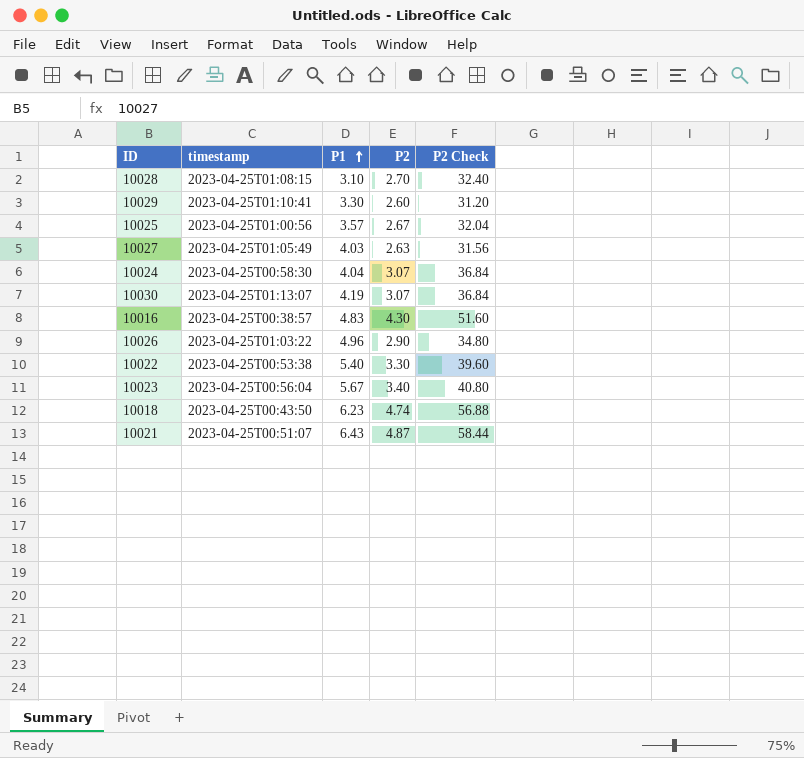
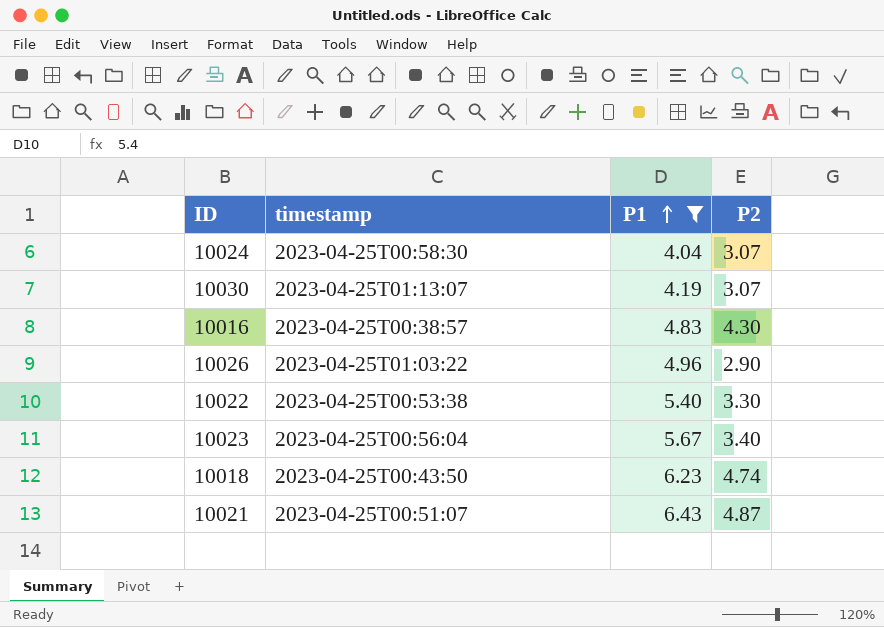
filter: none -> P1 >= 4.04
column P2 Check | formula: [P2] * 12 -> none

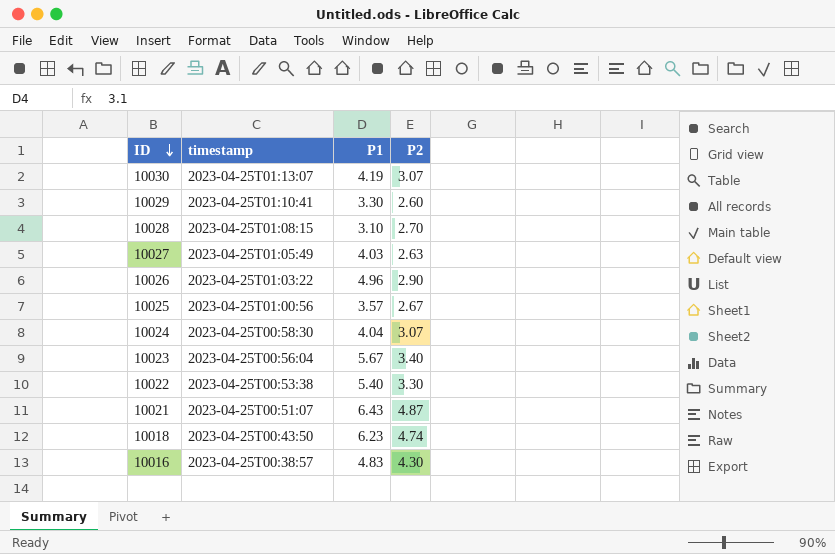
filter: P1 >= 4.04 -> none
row order: P1 ascending -> ID descending

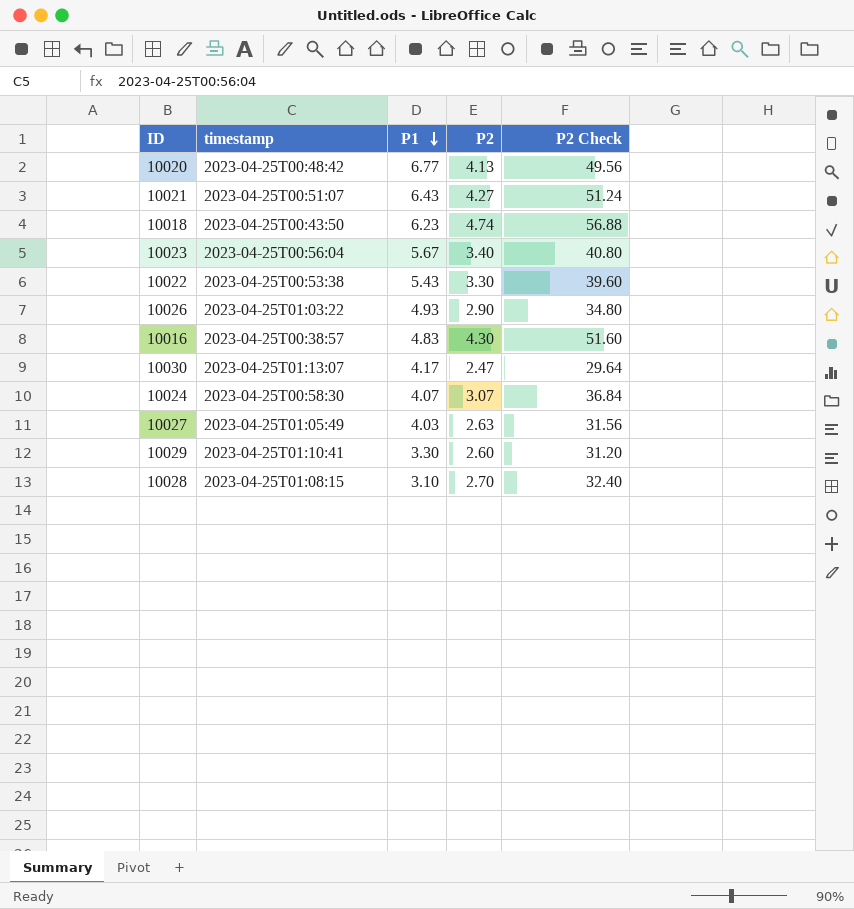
row order: ID descending -> P1 descending
column P2 Check | formula: none -> [P2] * 12
row 10025: 2023-04-25T01:00:56 | 3.57 | 2.67 -> none
row 10020: none -> 2023-04-25T00:48:42 | 6.77 | 4.13 | 49.56
10021 | P2: 4.87 -> 4.27
10022 | P1: 5.40 -> 5.43
10026 | P1: 4.96 -> 4.93
10030 | P1: 4.19 -> 4.17
10030 | P2: 3.07 -> 2.47
10024 | P1: 4.04 -> 4.07

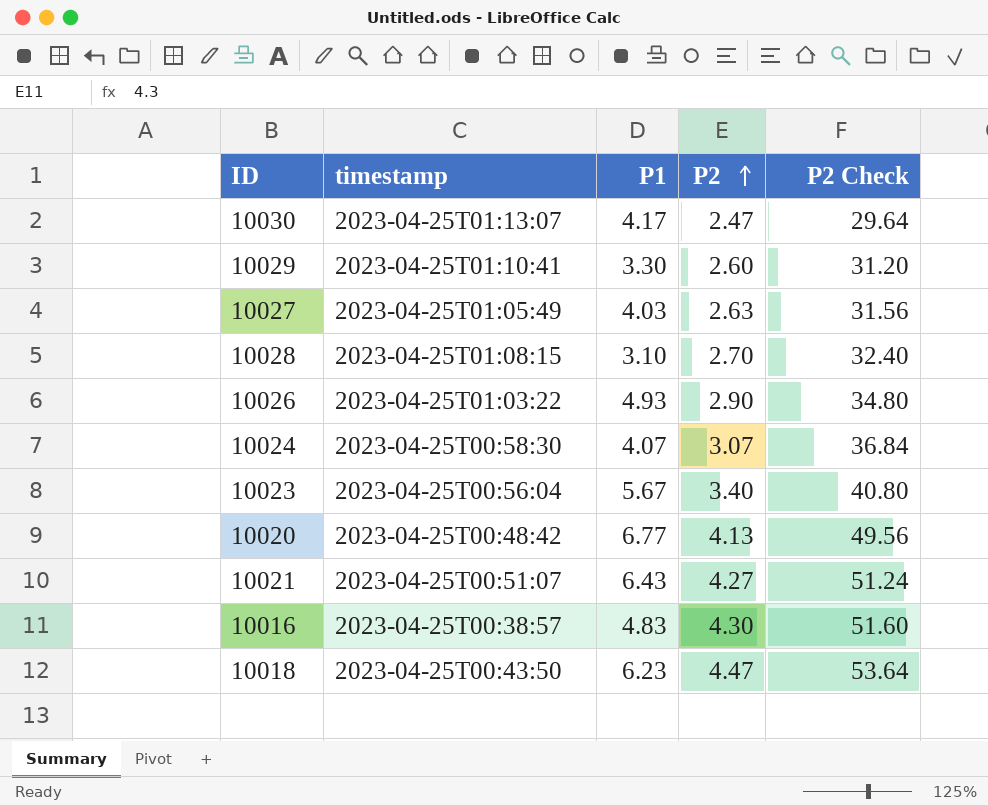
row order: P1 descending -> P2 ascending
row 10022: 2023-04-25T00:53:38 | 5.43 | 3.30 | 39.60 -> none
10018 | P2: 4.74 -> 4.47
10018 | P2 Check: 56.88 -> 53.64

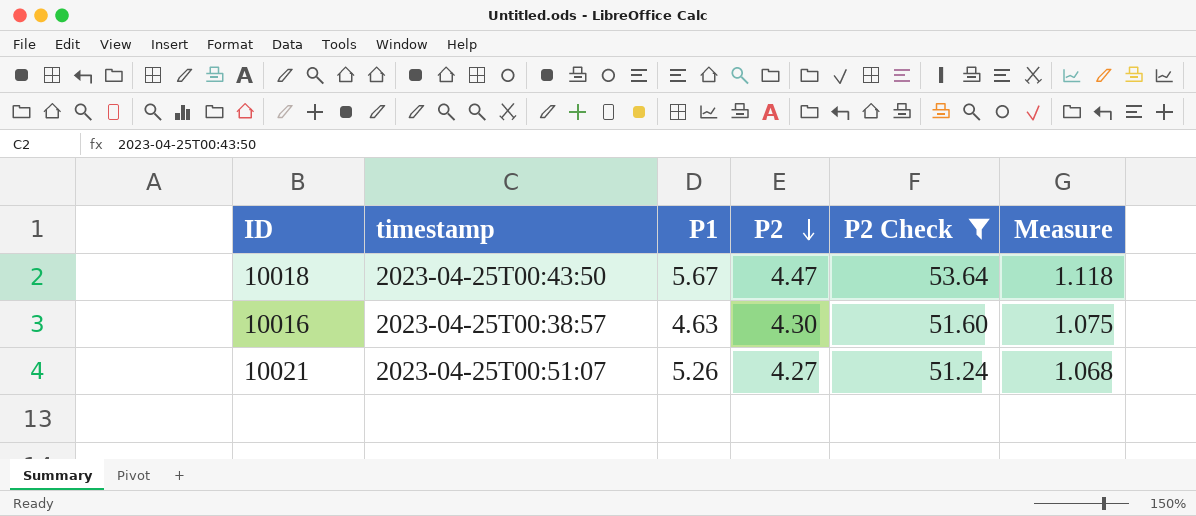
filter: none -> P2 Check >= 51.24
row order: P2 ascending -> P2 descending
column Measure | formula: none -> [P2] * 0.25
10018 | P1: 6.23 -> 5.67
10016 | P1: 4.83 -> 4.63
10021 | P1: 6.43 -> 5.26

